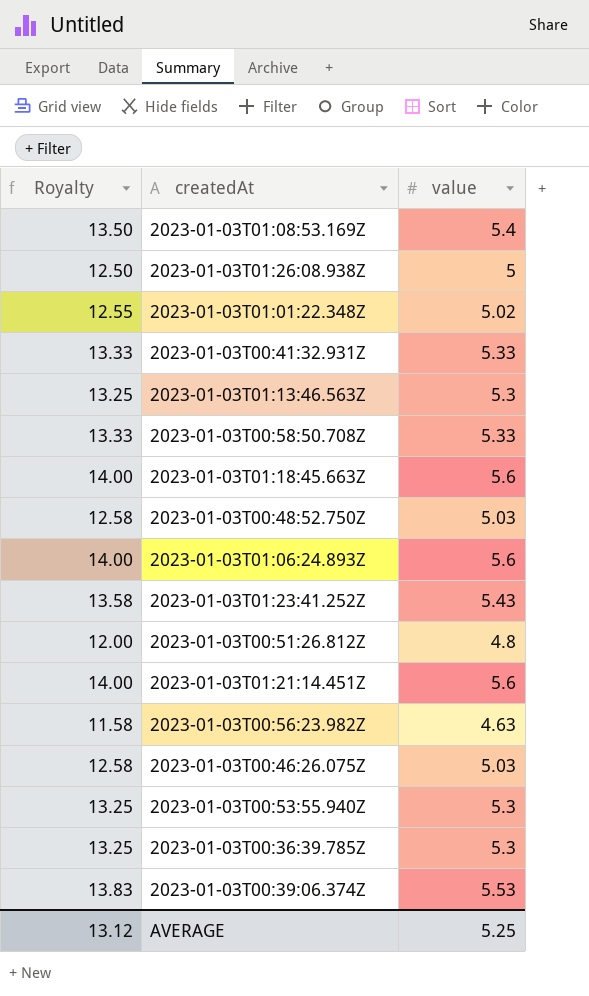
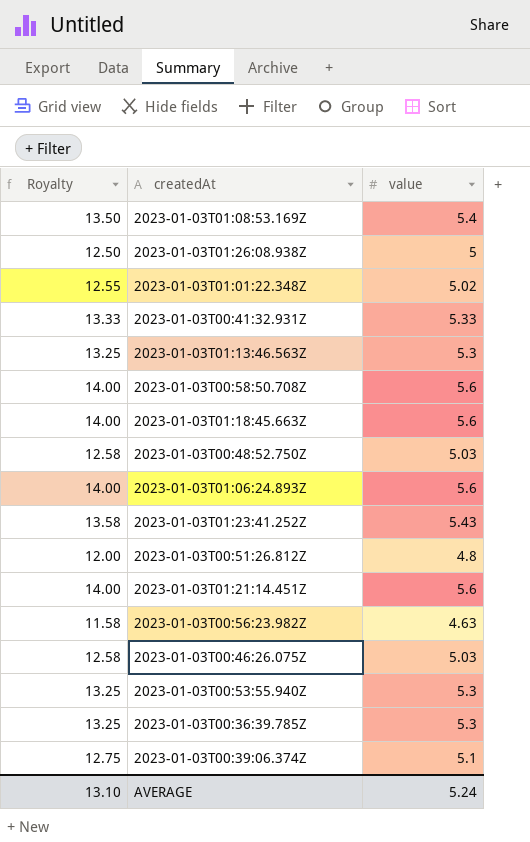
2023-01-03T00:58:50.708Z | Royalty: 13.33 -> 14.00
2023-01-03T00:58:50.708Z | value: 5.33 -> 5.6
2023-01-03T00:39:06.374Z | Royalty: 13.83 -> 12.75
2023-01-03T00:39:06.374Z | value: 5.53 -> 5.1
AVERAGE | Royalty: 13.12 -> 13.10
AVERAGE | value: 5.25 -> 5.24

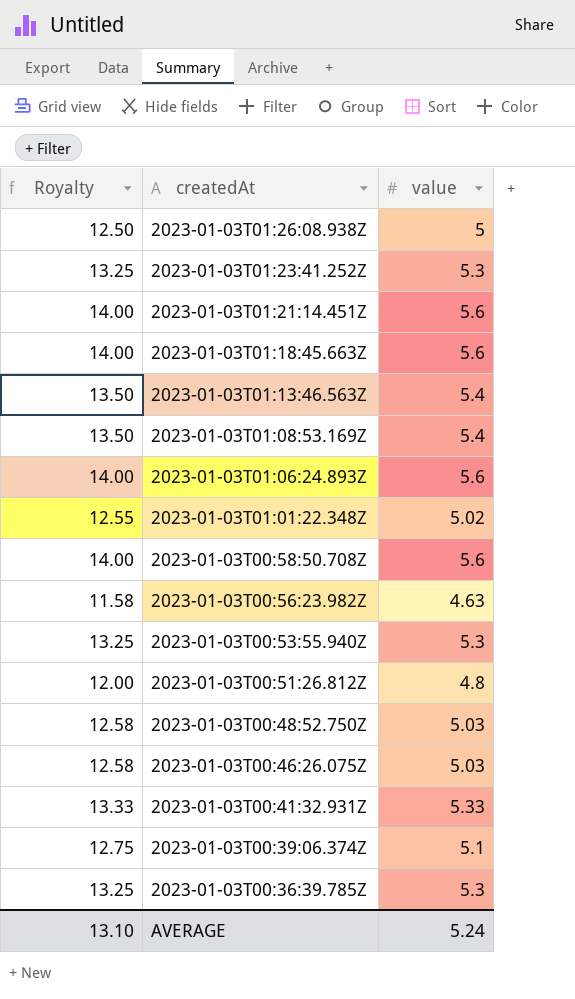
row order: none -> createdAt descending
2023-01-03T01:23:41.252Z | Royalty: 13.58 -> 13.25
2023-01-03T01:23:41.252Z | value: 5.43 -> 5.3
2023-01-03T01:13:46.563Z | Royalty: 13.25 -> 13.50
2023-01-03T01:13:46.563Z | value: 5.3 -> 5.4

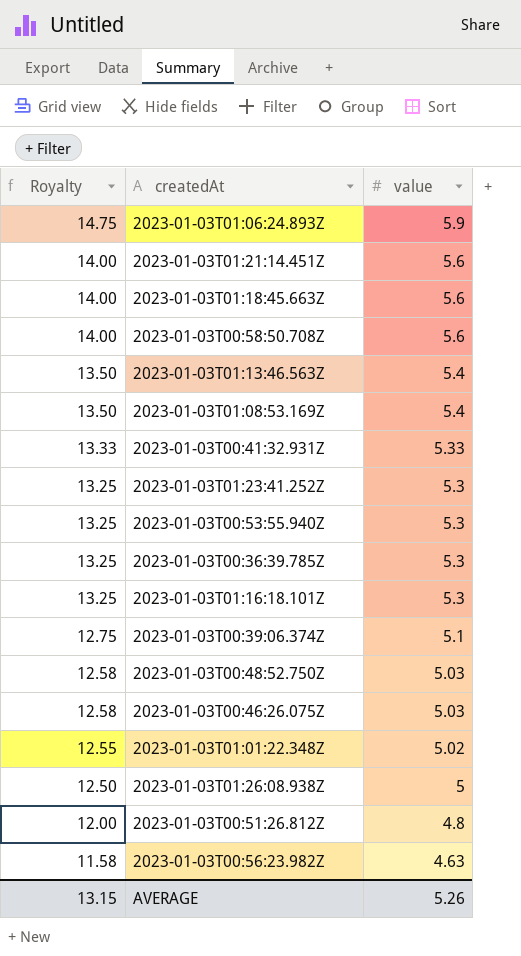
row order: createdAt descending -> Royalty descending
2023-01-03T01:06:24.893Z | Royalty: 14.00 -> 14.75
2023-01-03T01:06:24.893Z | value: 5.6 -> 5.9
row 2023-01-03T01:16:18.101Z: none -> 13.25 | 5.3
AVERAGE | Royalty: 13.10 -> 13.15
AVERAGE | value: 5.24 -> 5.26

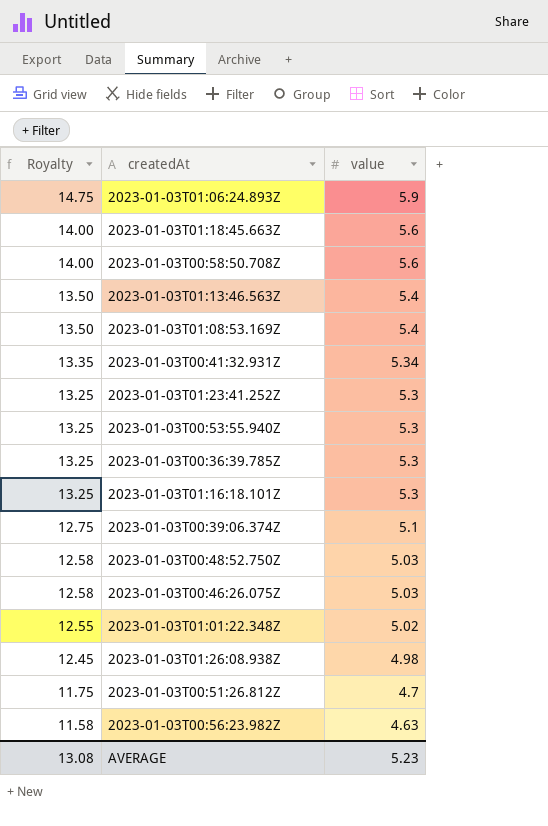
row 2023-01-03T01:21:14.451Z: 14.00 | 5.6 -> none
2023-01-03T00:41:32.931Z | Royalty: 13.33 -> 13.35
2023-01-03T00:41:32.931Z | value: 5.33 -> 5.34
2023-01-03T01:26:08.938Z | Royalty: 12.50 -> 12.45
2023-01-03T01:26:08.938Z | value: 5 -> 4.98
2023-01-03T00:51:26.812Z | Royalty: 12.00 -> 11.75
2023-01-03T00:51:26.812Z | value: 4.8 -> 4.7
AVERAGE | Royalty: 13.15 -> 13.08
AVERAGE | value: 5.26 -> 5.23

